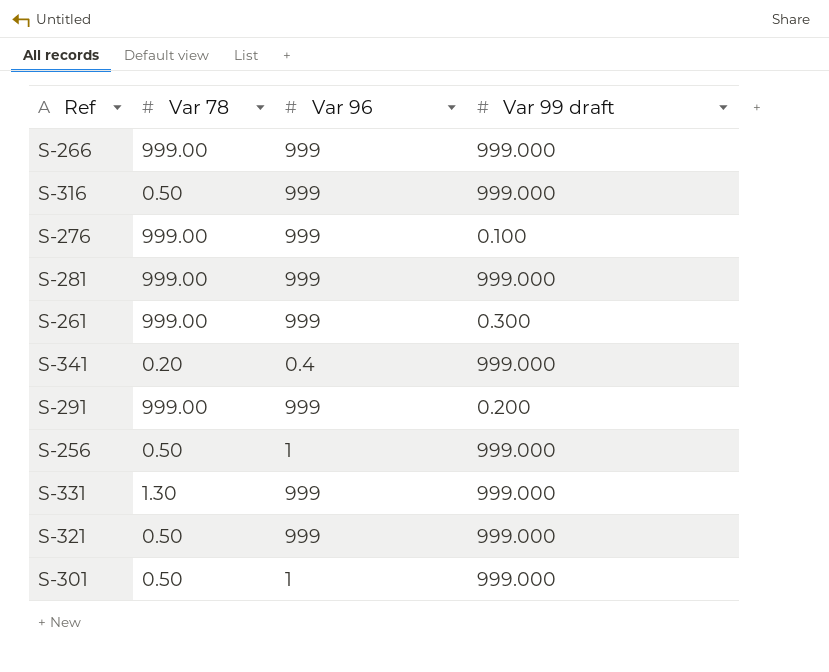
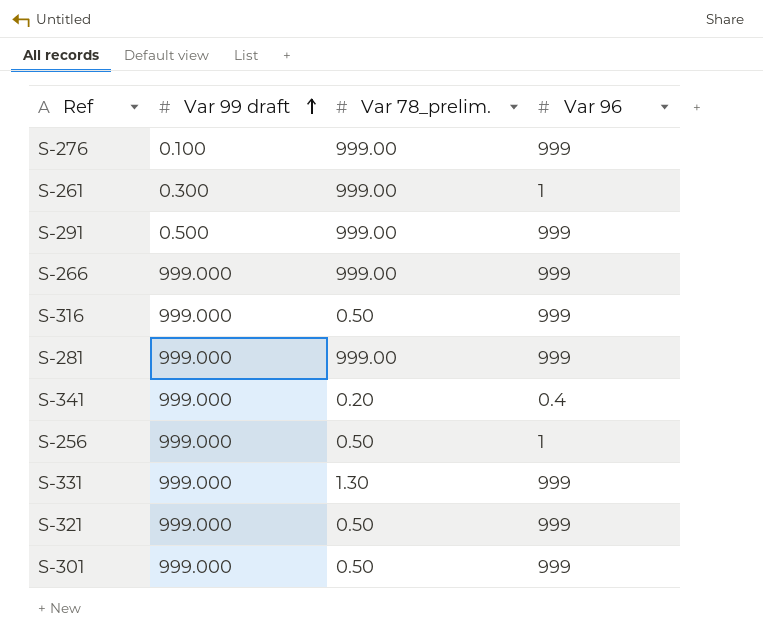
row order: none -> Var 99 draft ascending
column Var 99 draft | position: 4 -> 2
column name: Var 78 -> Var 78_prelim.
S-261 | Var 96: 999 -> 1
S-291 | Var 99 draft: 0.200 -> 0.500
S-301 | Var 96: 1 -> 999

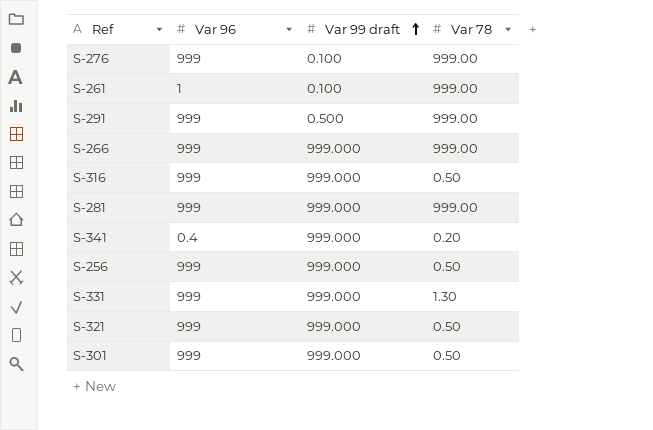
column Var 96 | position: 4 -> 2
column name: Var 78_prelim. -> Var 78
S-261 | Var 99 draft: 0.300 -> 0.100
S-256 | Var 96: 1 -> 999

